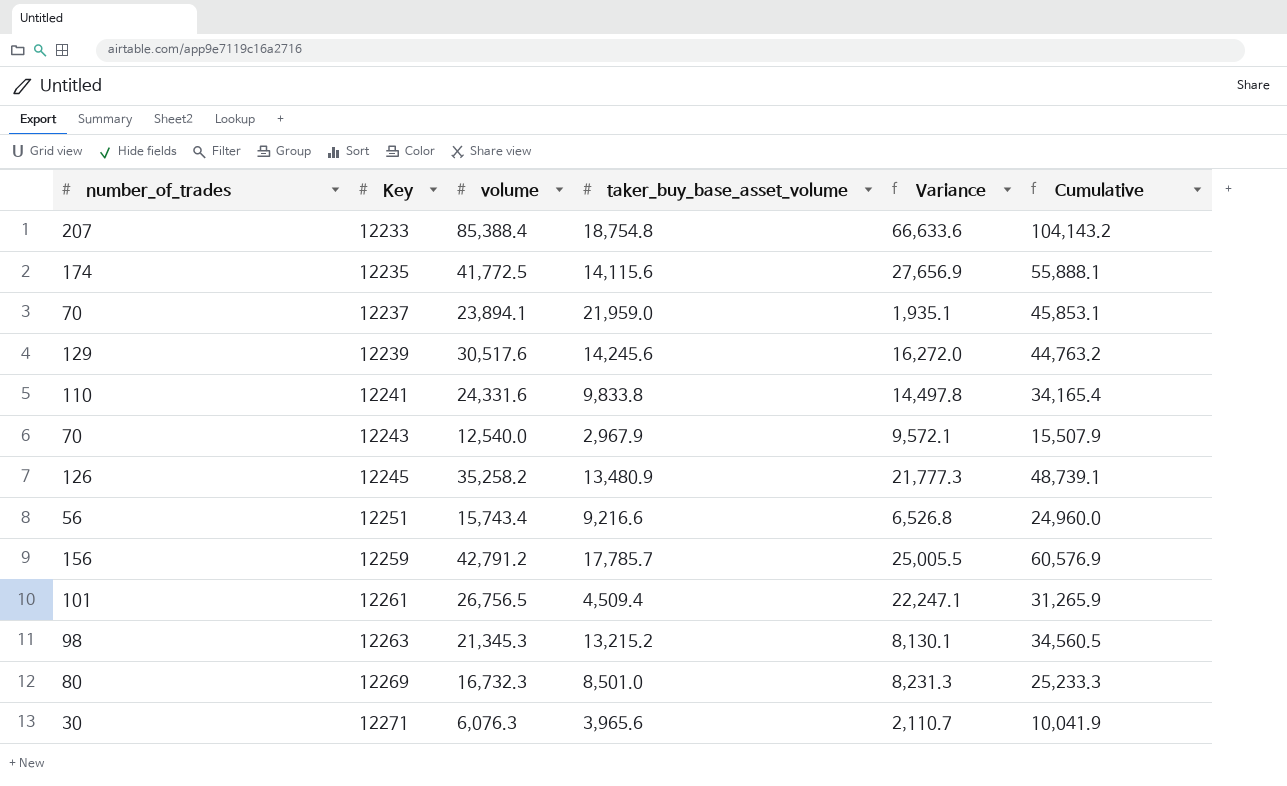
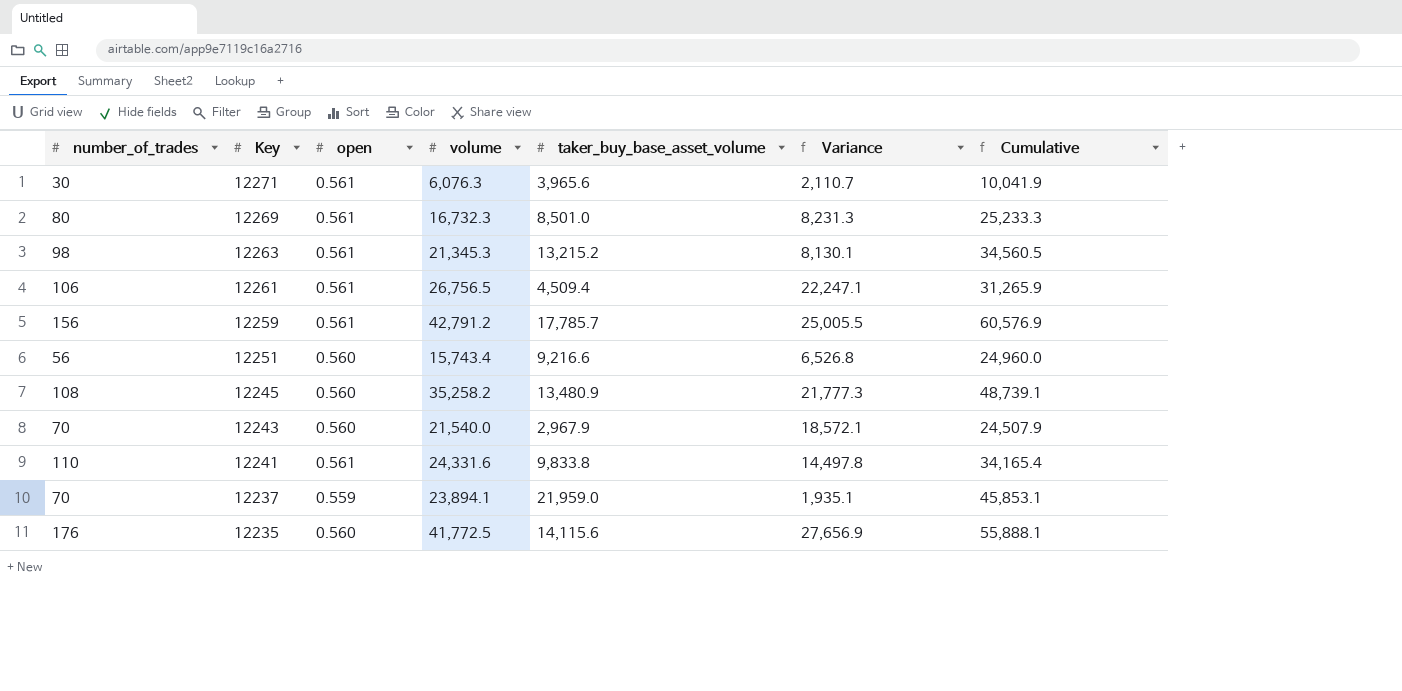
row order: Key ascending -> Key descending
column open | position: none -> 3
row 12233: 207 | 85,388.4 | 18,754.8 | 66,633.6 | 104,143.2 -> none
row 12239: 129 | 30,517.6 | 14,245.6 | 16,272.0 | 44,763.2 -> none
12261 | number_of_trades: 101 -> 106
12245 | number_of_trades: 126 -> 108
12243 | volume: 12,540.0 -> 21,540.0
12243 | Variance: 9,572.1 -> 18,572.1
12243 | Cumulative: 15,507.9 -> 24,507.9
12235 | number_of_trades: 174 -> 176

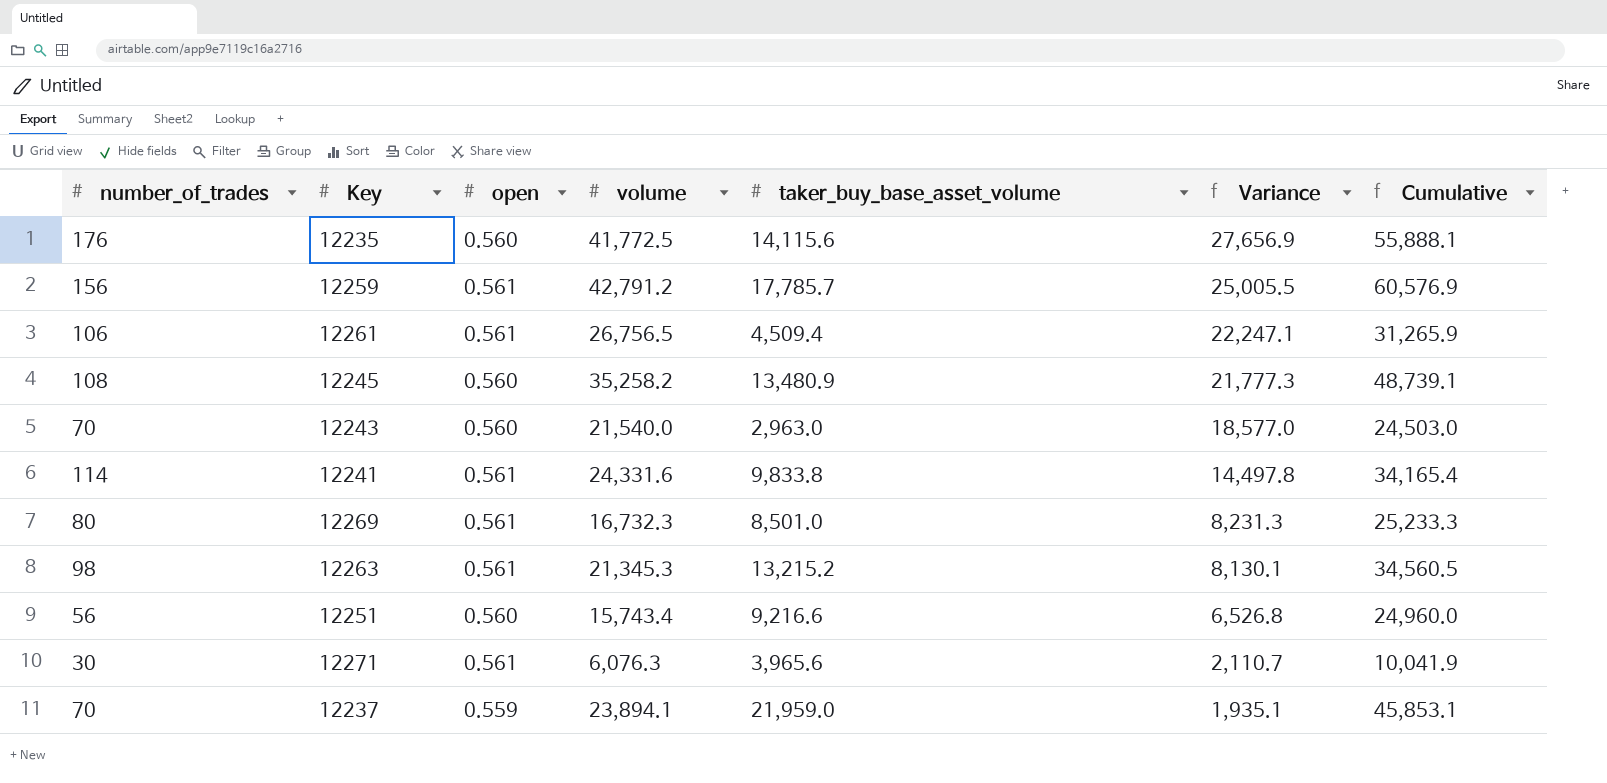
row order: Key descending -> Variance descending
12243 | taker_buy_base_asset_volume: 2,967.9 -> 2,963.0
12243 | Variance: 18,572.1 -> 18,577.0
12243 | Cumulative: 24,507.9 -> 24,503.0
12241 | number_of_trades: 110 -> 114

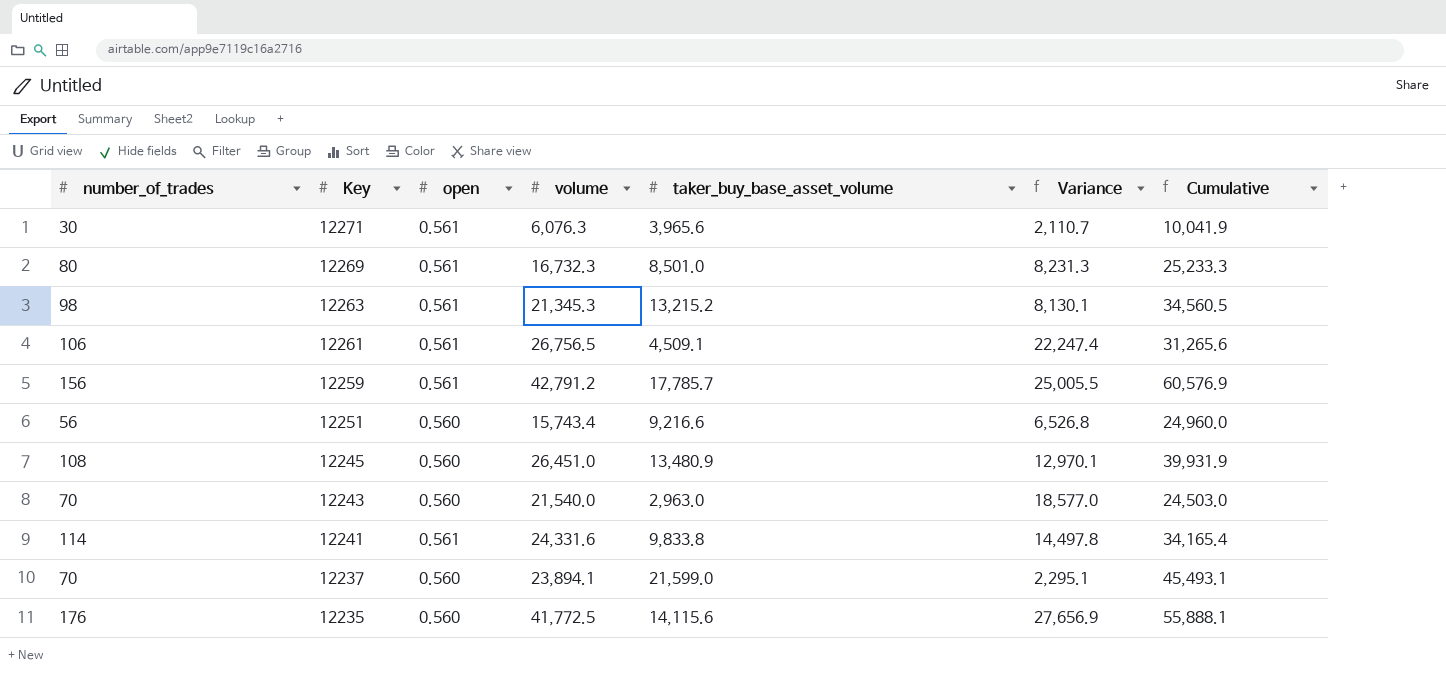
row order: Variance descending -> Key descending
12261 | taker_buy_base_asset_volume: 4,509.4 -> 4,509.1
12261 | Variance: 22,247.1 -> 22,247.4
12261 | Cumulative: 31,265.9 -> 31,265.6
12245 | volume: 35,258.2 -> 26,451.0
12245 | Variance: 21,777.3 -> 12,970.1
12245 | Cumulative: 48,739.1 -> 39,931.9
12237 | open: 0.559 -> 0.560
12237 | taker_buy_base_asset_volume: 21,959.0 -> 21,599.0
12237 | Variance: 1,935.1 -> 2,295.1
12237 | Cumulative: 45,853.1 -> 45,493.1

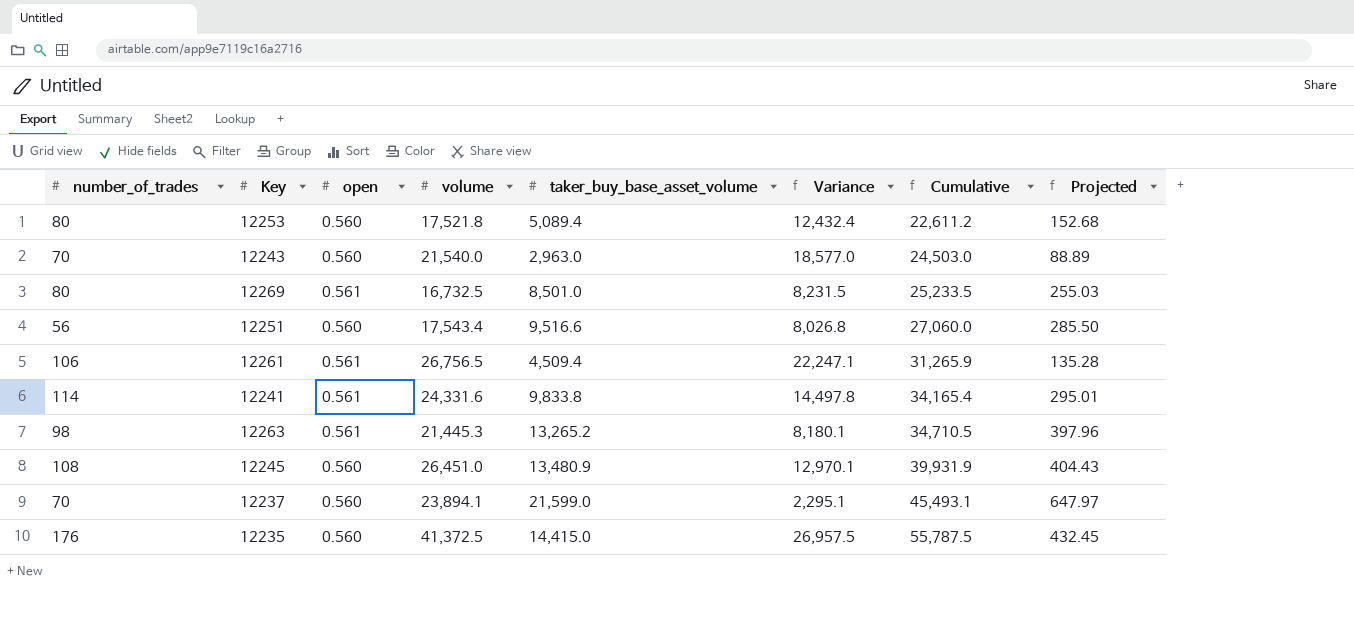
row order: Key descending -> Cumulative ascending
column Projected | formula: none -> [taker_buy_base_asset_volume] * 0.03
row 12271: 30 | 0.561 | 6,076.3 | 3,965.6 | 2,110.7 | 10,041.9 -> none
row 12259: 156 | 0.561 | 42,791.2 | 17,785.7 | 25,005.5 | 60,576.9 -> none
row 12253: none -> 80 | 0.560 | 17,521.8 | 5,089.4 | 12,432.4 | 22,611.2 | 152.68
12269 | volume: 16,732.3 -> 16,732.5
12269 | Variance: 8,231.3 -> 8,231.5
12269 | Cumulative: 25,233.3 -> 25,233.5
12251 | volume: 15,743.4 -> 17,543.4
12251 | taker_buy_base_asset_volume: 9,216.6 -> 9,516.6
12251 | Variance: 6,526.8 -> 8,026.8
12251 | Cumulative: 24,960.0 -> 27,060.0
12261 | taker_buy_base_asset_volume: 4,509.1 -> 4,509.4
12261 | Variance: 22,247.4 -> 22,247.1
12261 | Cumulative: 31,265.6 -> 31,265.9
12263 | volume: 21,345.3 -> 21,445.3
12263 | taker_buy_base_asset_volume: 13,215.2 -> 13,265.2
12263 | Variance: 8,130.1 -> 8,180.1
12263 | Cumulative: 34,560.5 -> 34,710.5
12235 | volume: 41,772.5 -> 41,372.5
12235 | taker_buy_base_asset_volume: 14,115.6 -> 14,415.0
12235 | Variance: 27,656.9 -> 26,957.5
12235 | Cumulative: 55,888.1 -> 55,787.5

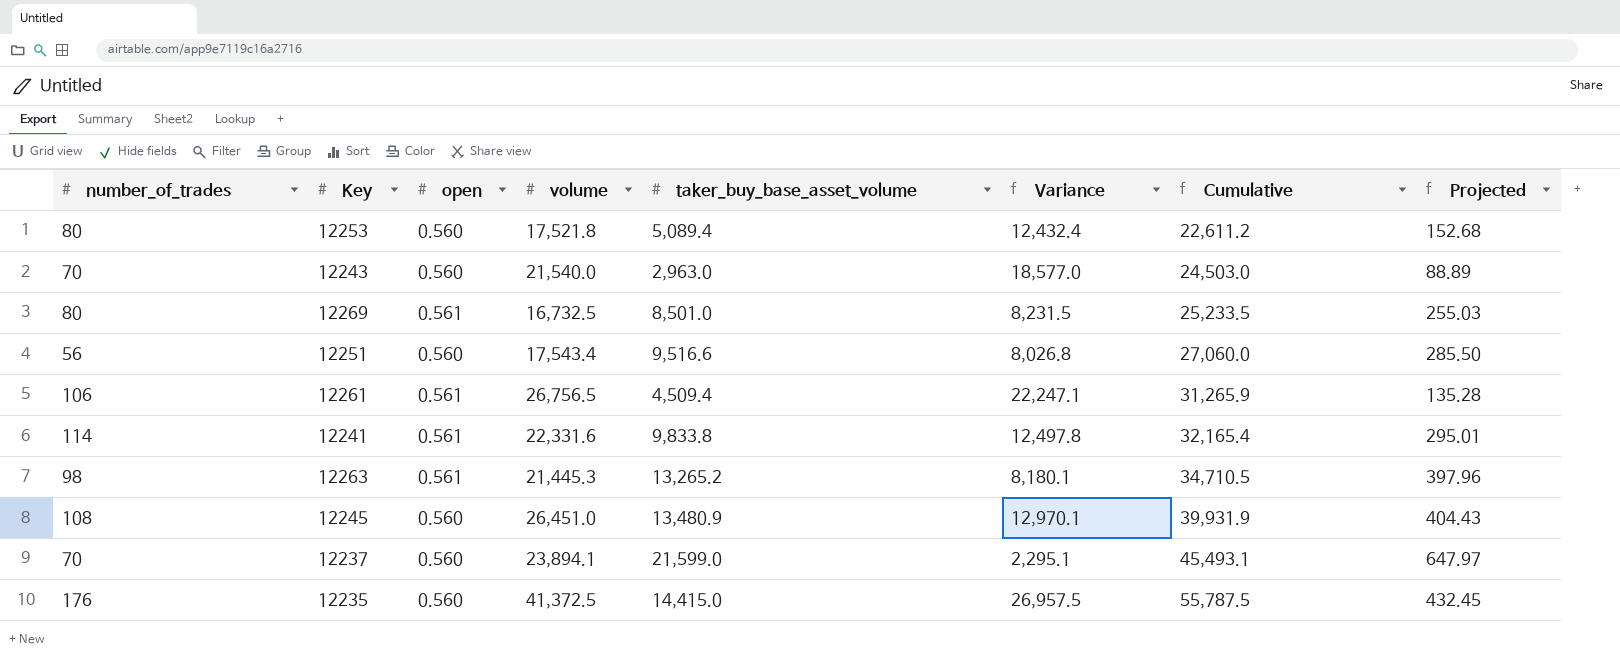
12241 | volume: 24,331.6 -> 22,331.6
12241 | Variance: 14,497.8 -> 12,497.8
12241 | Cumulative: 34,165.4 -> 32,165.4

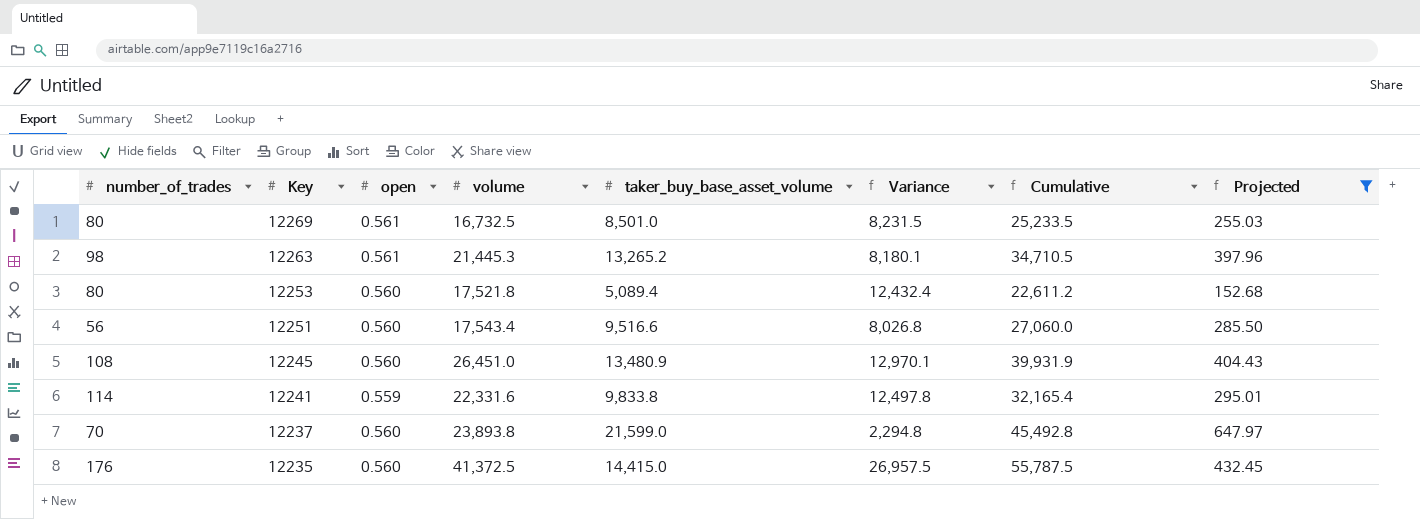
filter: none -> Projected >= 152.68
row order: Cumulative ascending -> Key descending
12241 | open: 0.561 -> 0.559
12237 | volume: 23,894.1 -> 23,893.8
12237 | Variance: 2,295.1 -> 2,294.8
12237 | Cumulative: 45,493.1 -> 45,492.8

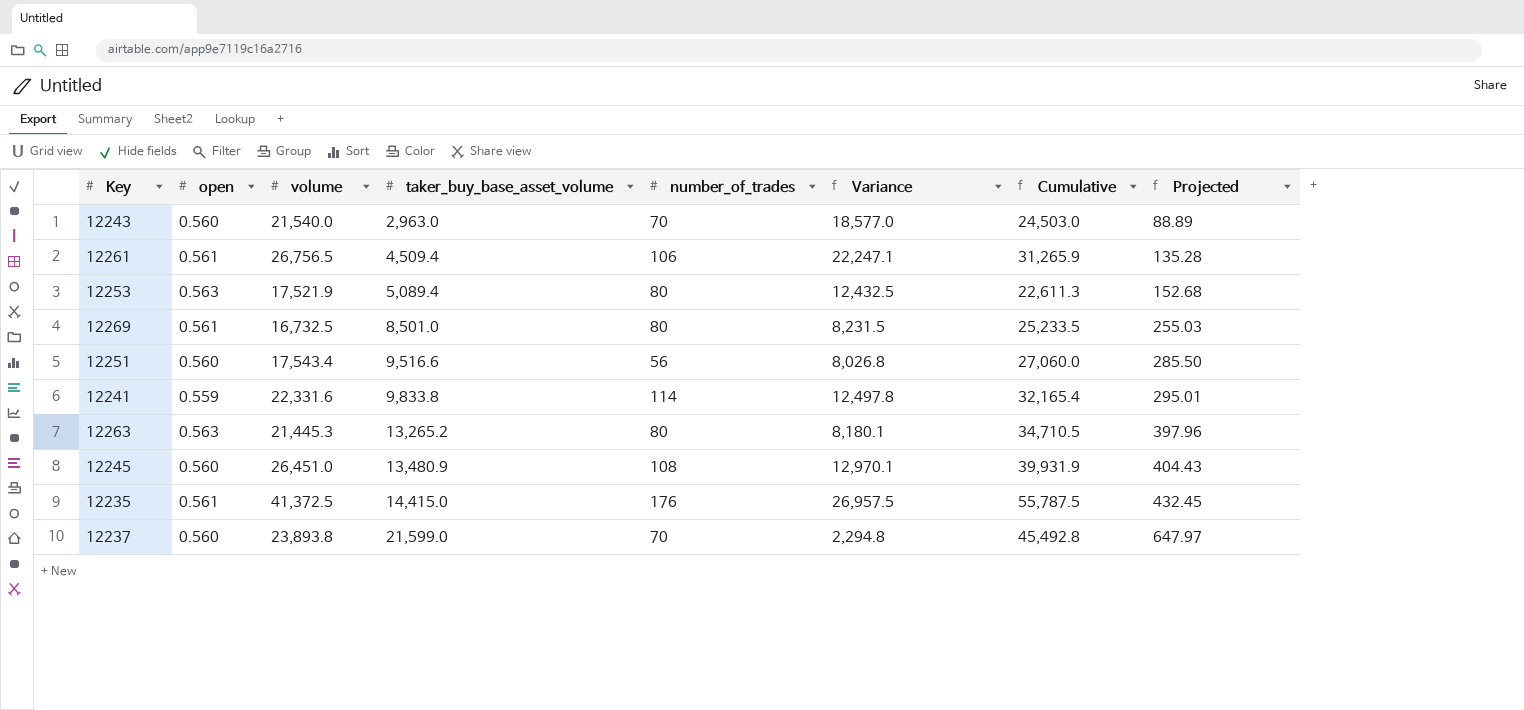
filter: Projected >= 152.68 -> none
row order: Key descending -> taker_buy_base_asset_volume ascending
column number_of_trades | position: 1 -> 5
12253 | open: 0.560 -> 0.563
12253 | volume: 17,521.8 -> 17,521.9
12253 | Variance: 12,432.4 -> 12,432.5
12253 | Cumulative: 22,611.2 -> 22,611.3
12263 | open: 0.561 -> 0.563
12263 | number_of_trades: 98 -> 80
12235 | open: 0.560 -> 0.561

